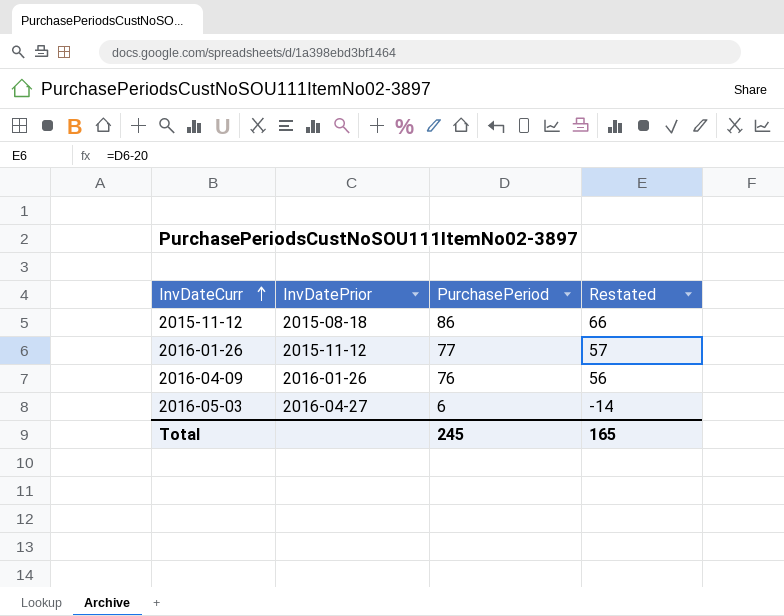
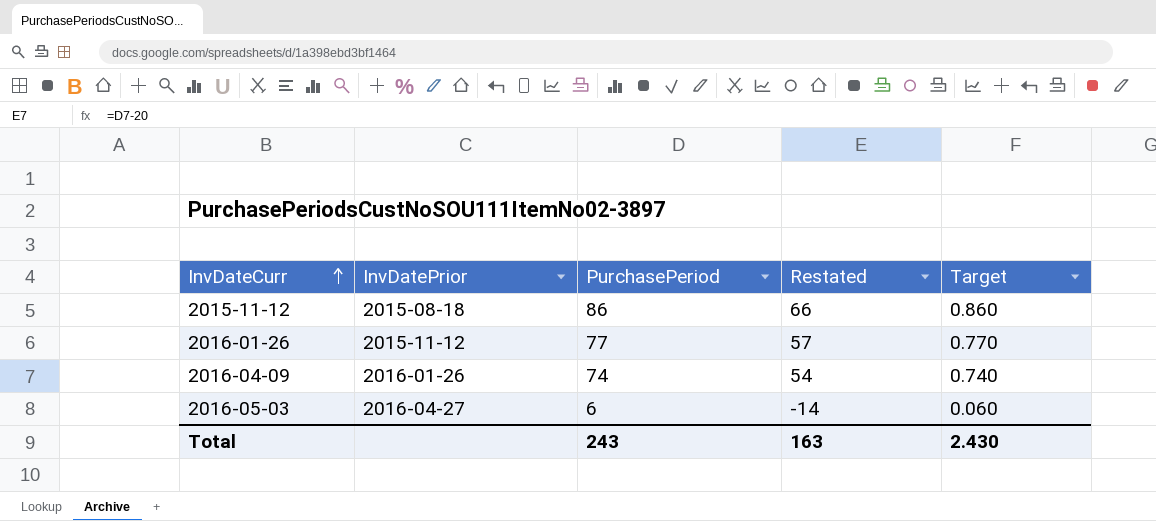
column Target | formula: none -> [PurchasePeriod] * 0.01
2016-04-09 | PurchasePeriod: 76 -> 74
2016-04-09 | Restated: 56 -> 54
Total | PurchasePeriod: 245 -> 243
Total | Restated: 165 -> 163

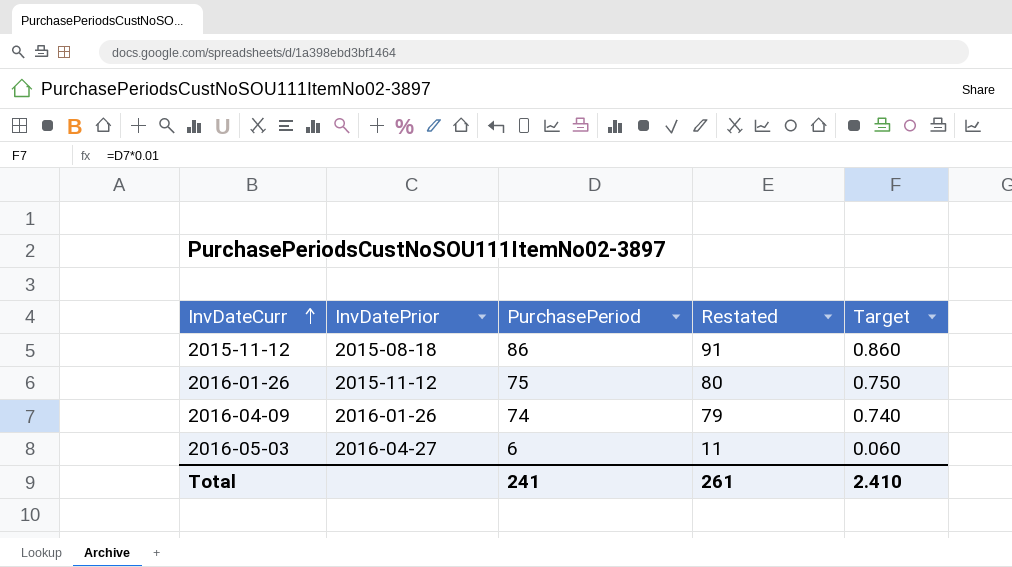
column Restated | formula: [PurchasePeriod] - 20 -> [PurchasePeriod] + 5
2016-01-26 | PurchasePeriod: 77 -> 75
2016-01-26 | Target: 0.770 -> 0.750
Total | PurchasePeriod: 243 -> 241
Total | Restated: 163 -> 261
Total | Target: 2.430 -> 2.410

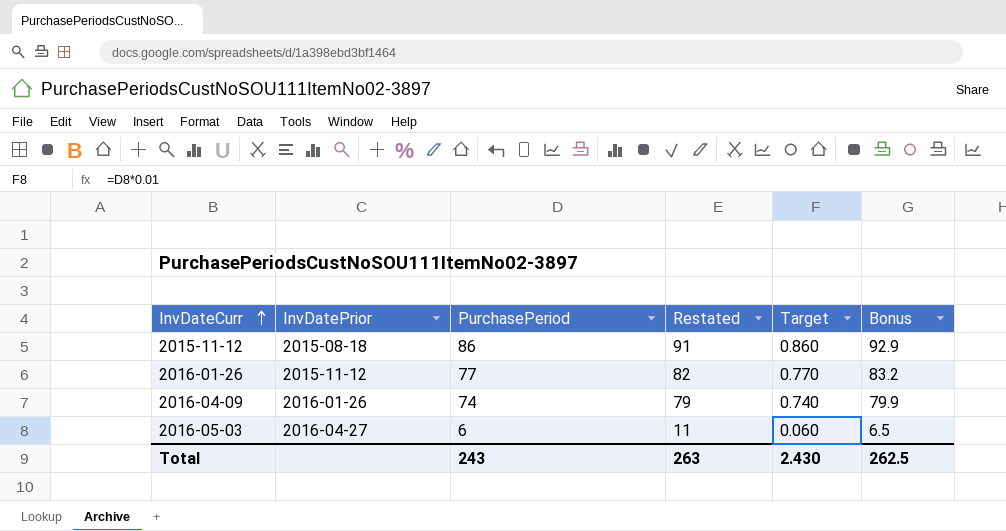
column Bonus | formula: none -> [PurchasePeriod] * 1.08
2016-01-26 | PurchasePeriod: 75 -> 77
2016-01-26 | Restated: 80 -> 82
2016-01-26 | Target: 0.750 -> 0.770
Total | PurchasePeriod: 241 -> 243
Total | Restated: 261 -> 263
Total | Target: 2.410 -> 2.430

